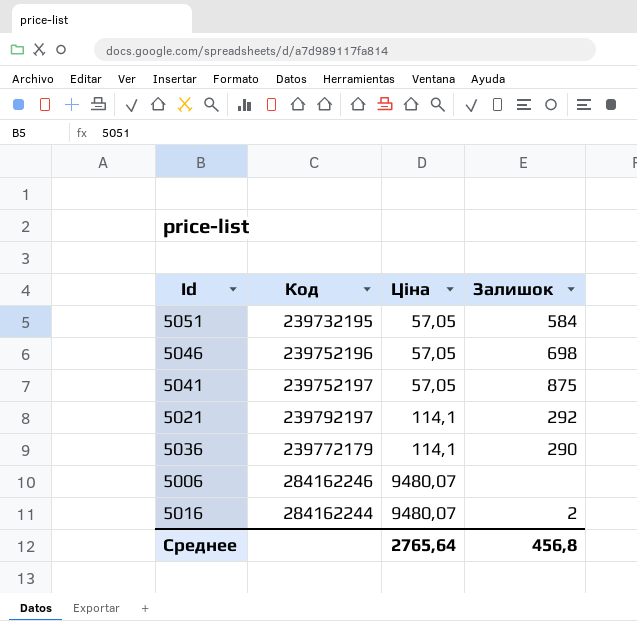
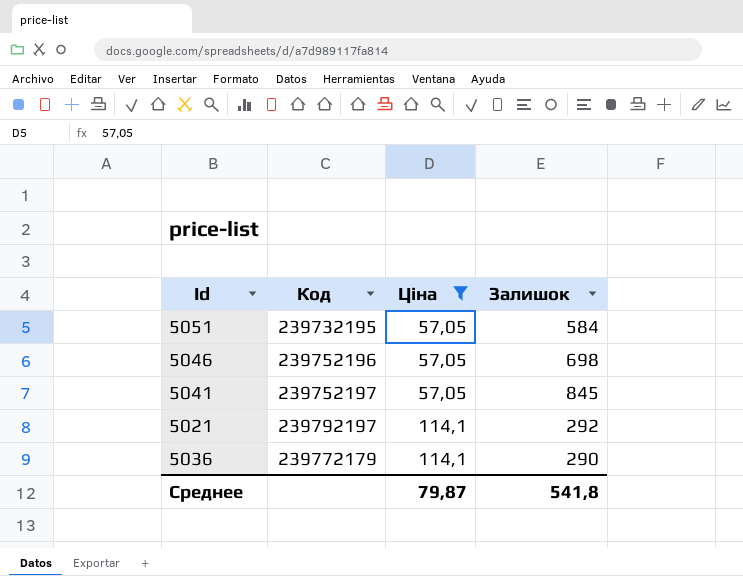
filter: none -> Ціна != 9480,07
5041 | Залишок: 875 -> 845
Среднее | Ціна: 2765,64 -> 79,87
Среднее | Залишок: 456,8 -> 541,8

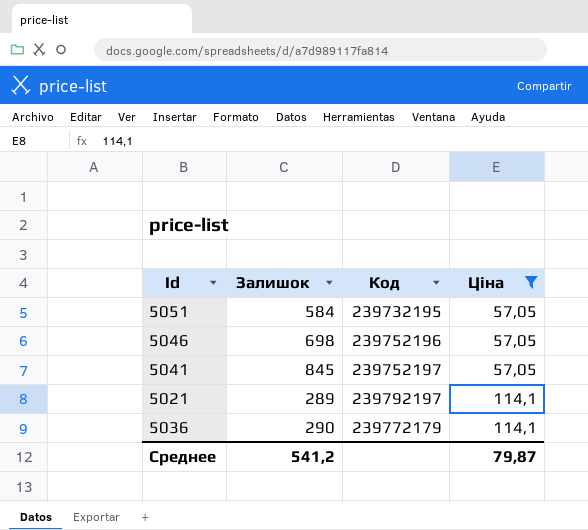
column Залишок | position: 4 -> 2
5021 | Залишок: 292 -> 289
Среднее | Залишок: 541,8 -> 541,2

